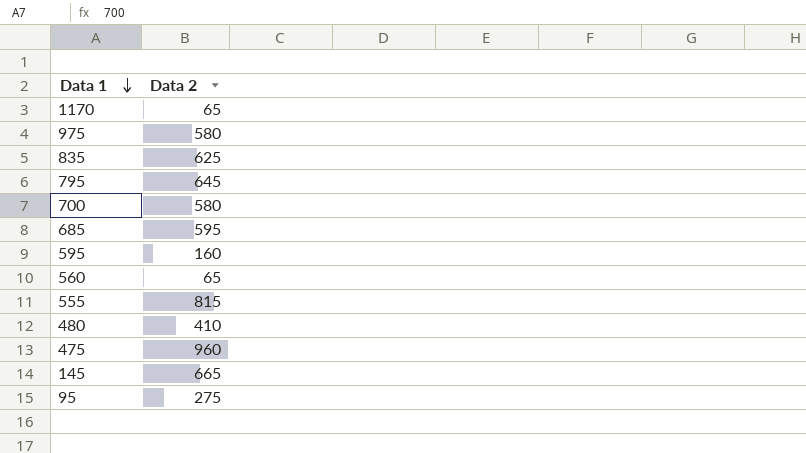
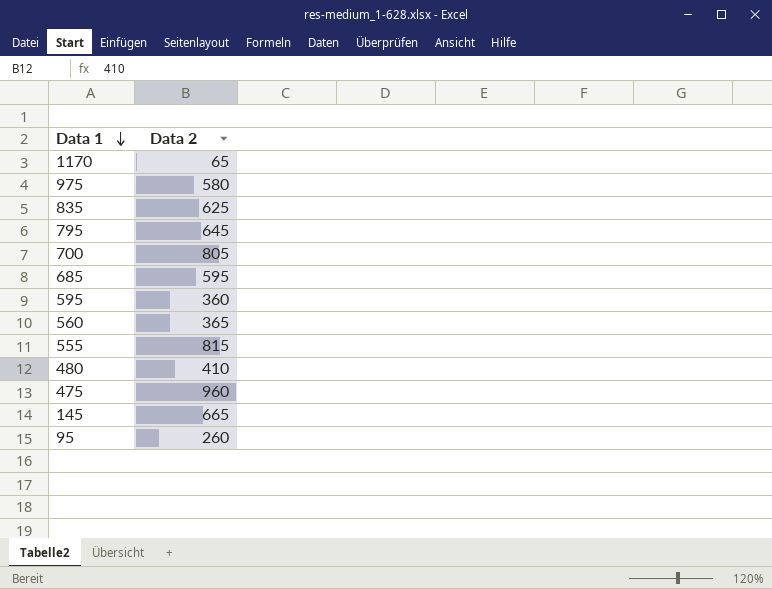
700 | Data 2: 580 -> 805
595 | Data 2: 160 -> 360
560 | Data 2: 65 -> 365
95 | Data 2: 275 -> 260

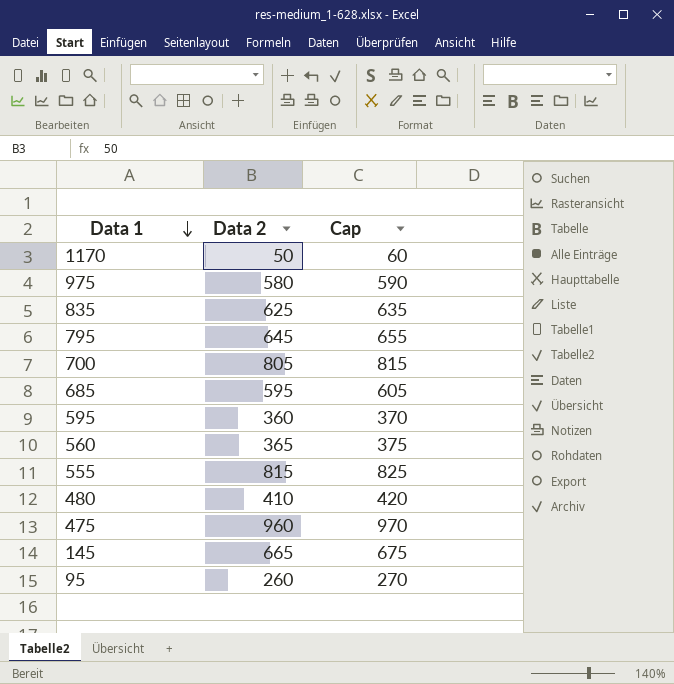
column Cap | formula: none -> [Data 2] + 10
1170 | Data 2: 65 -> 50

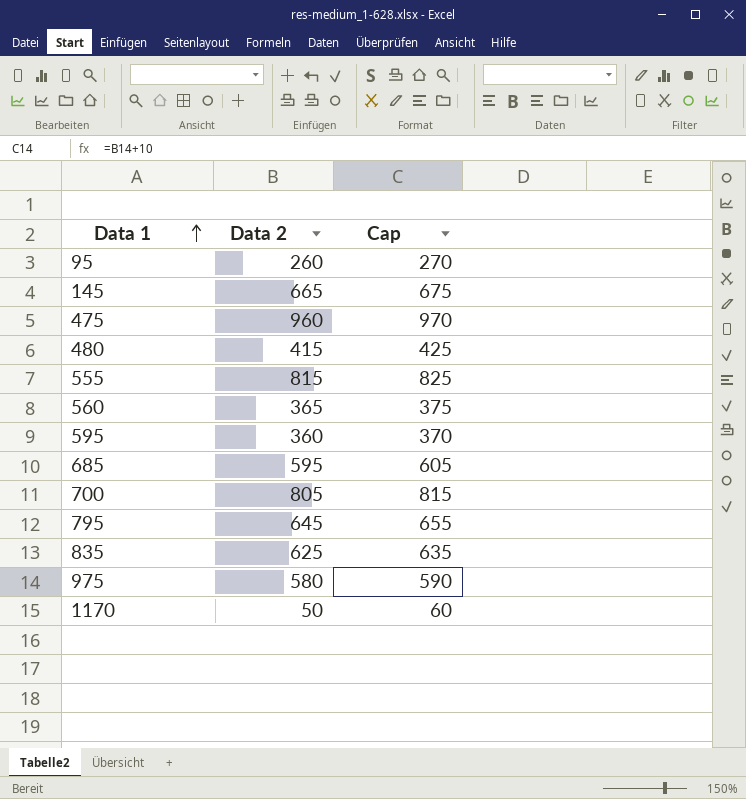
row order: Data 1 descending -> Data 1 ascending
480 | Data 2: 410 -> 415
480 | Cap: 420 -> 425

